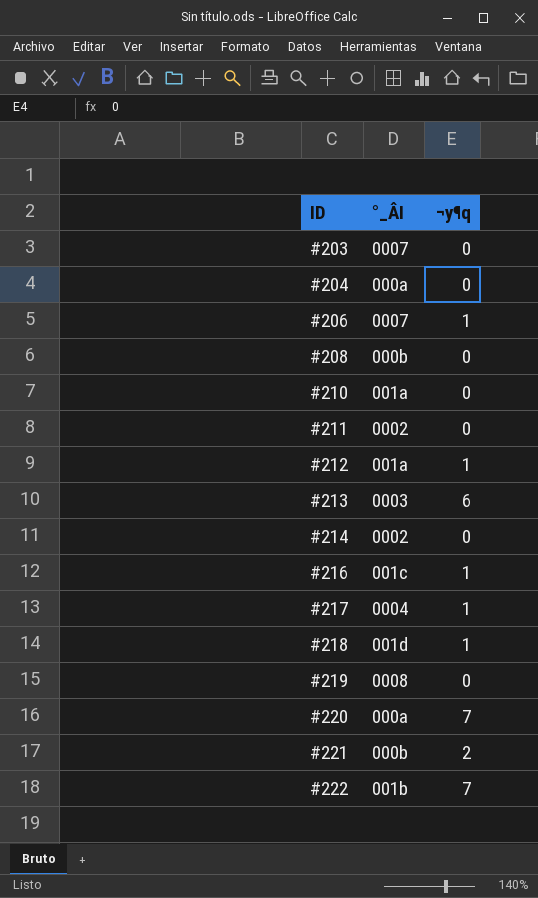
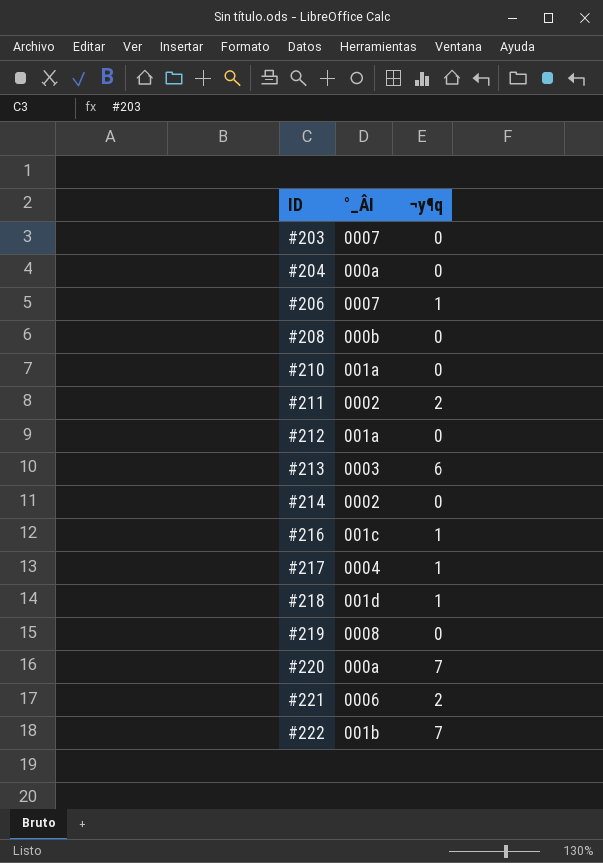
#211 | ¬y¶q: 0 -> 2
#212 | ¬y¶q: 1 -> 0
#221 | °_ÂI: 000b -> 0006

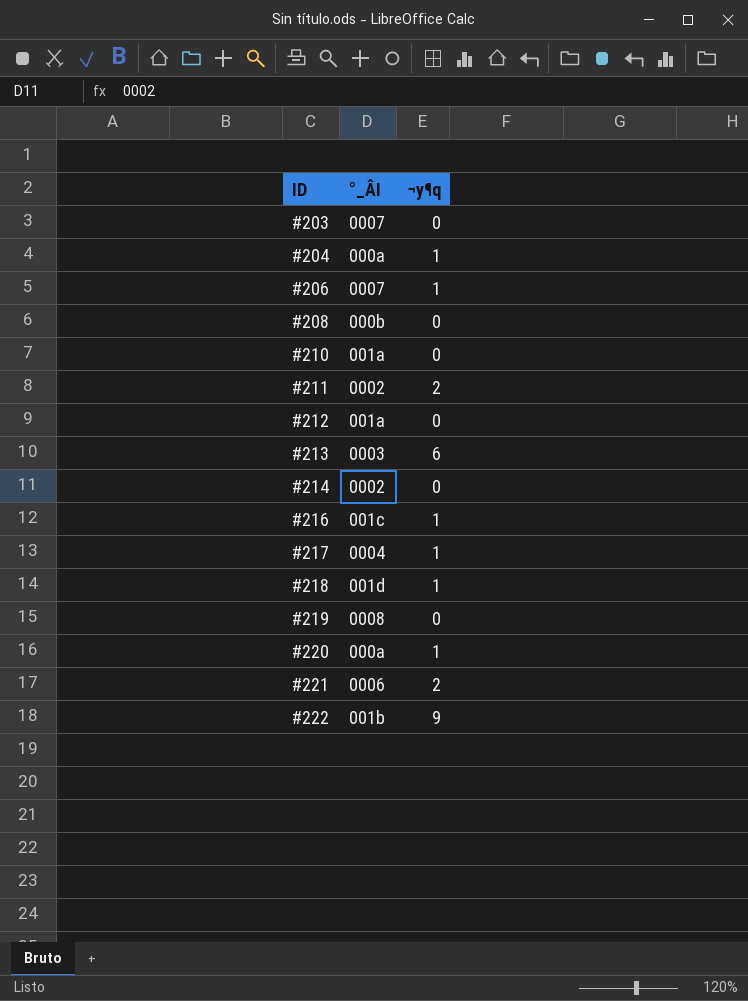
#204 | ¬y¶q: 0 -> 1
#220 | ¬y¶q: 7 -> 1
#222 | ¬y¶q: 7 -> 9

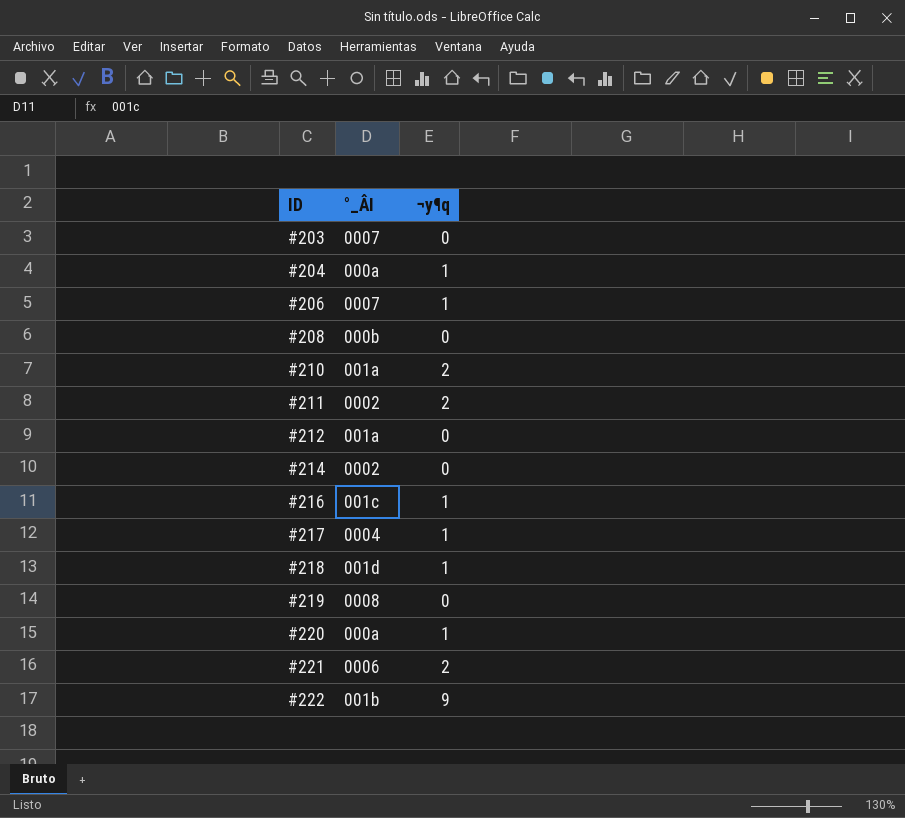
row #213: 0003 | 6 -> none
#210 | ¬y¶q: 0 -> 2

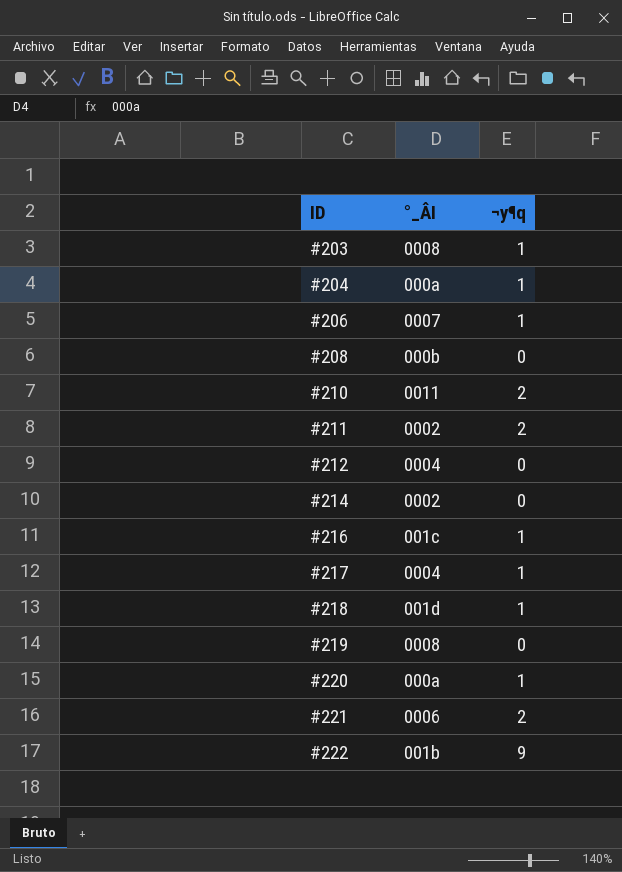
#203 | °_ÂI: 0007 -> 0008
#203 | ¬y¶q: 0 -> 1
#210 | °_ÂI: 001a -> 0011
#212 | °_ÂI: 001a -> 0004

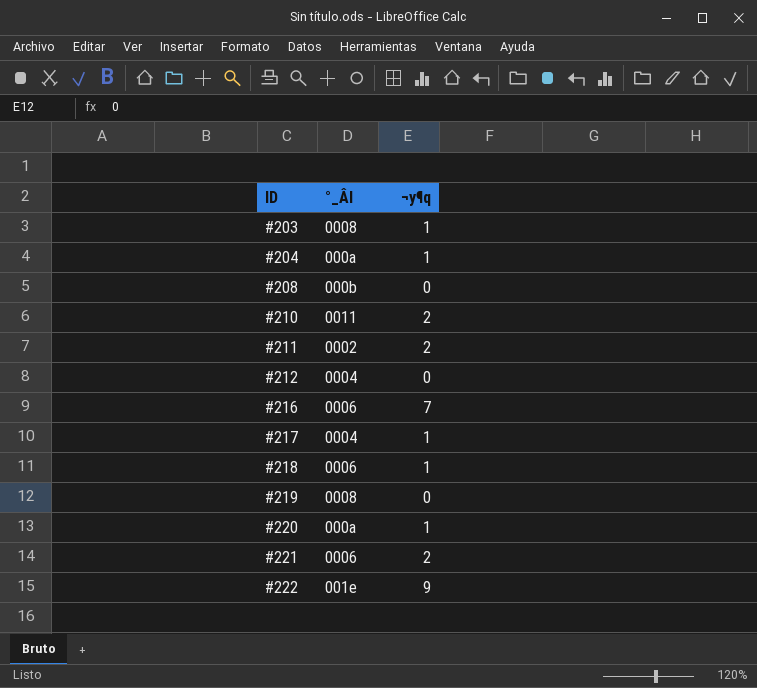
row #206: 0007 | 1 -> none
row #214: 0002 | 0 -> none
#216 | °_ÂI: 001c -> 0006
#216 | ¬y¶q: 1 -> 7
#218 | °_ÂI: 001d -> 0006
#222 | °_ÂI: 001b -> 001e

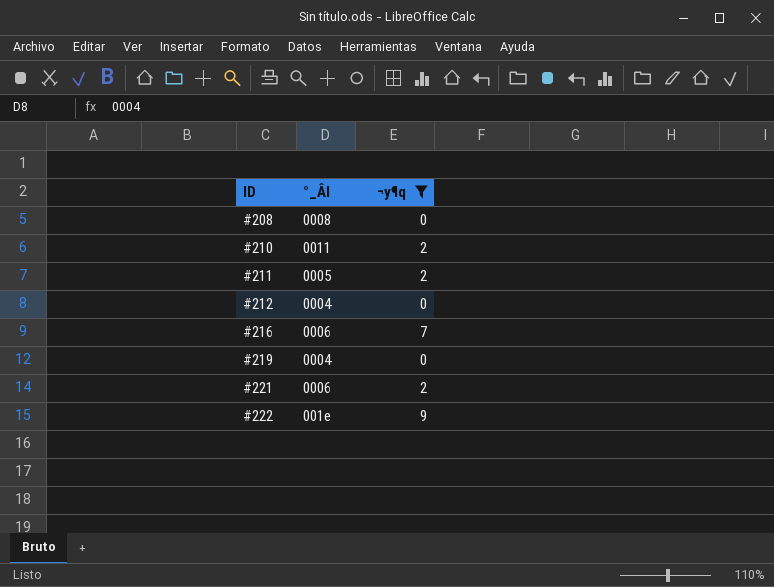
filter: none -> ¬y¶q != 1
#208 | °_ÂI: 000b -> 0008
#211 | °_ÂI: 0002 -> 0005
#219 | °_ÂI: 0008 -> 0004

